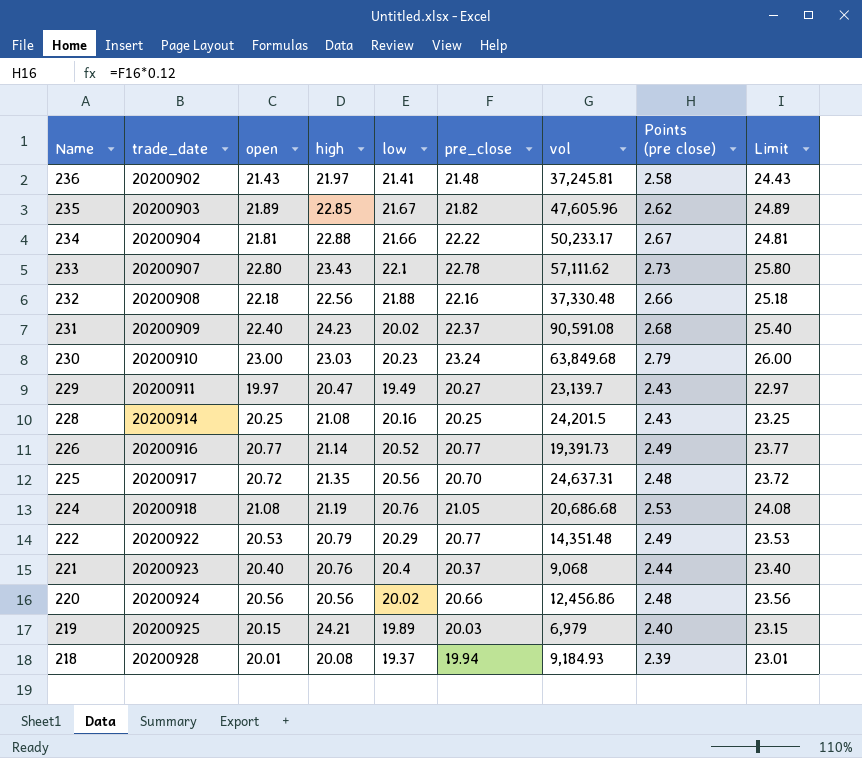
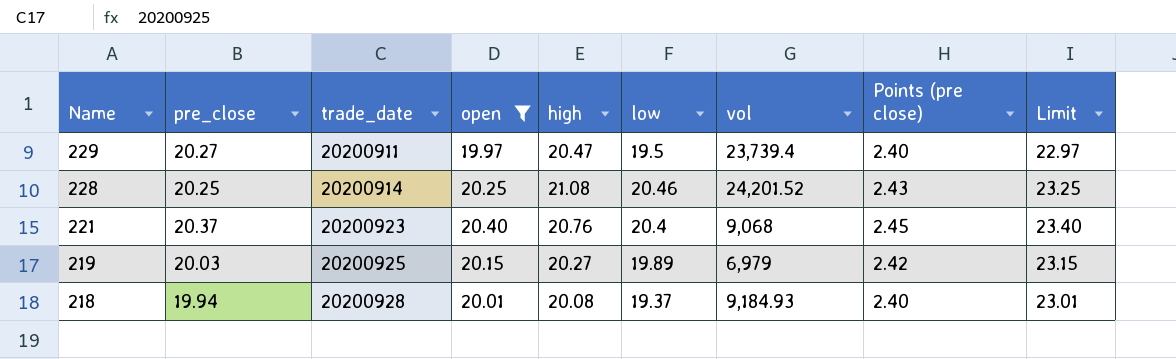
filter: none -> open <= 20.40
column pre_close | position: 6 -> 2
column Points (pre close) | formula: [pre_close] * 0.12 -> [open] * 0.12
229 | low: 19.49 -> 19.5
229 | vol: 23,139.7 -> 23,739.4
228 | low: 20.16 -> 20.46
228 | vol: 24,201.5 -> 24,201.52
219 | high: 24.21 -> 20.27

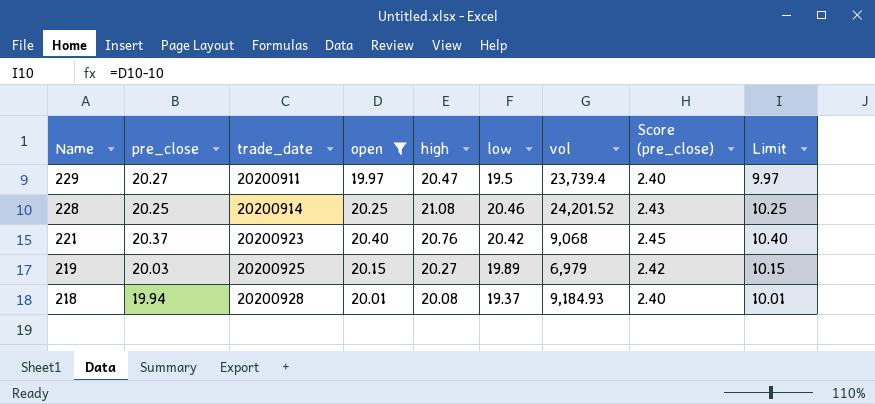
column name: Points (pre close) -> Score (pre_close)
column Limit | formula: [open] + 3 -> [open] - 10
221 | low: 20.4 -> 20.42

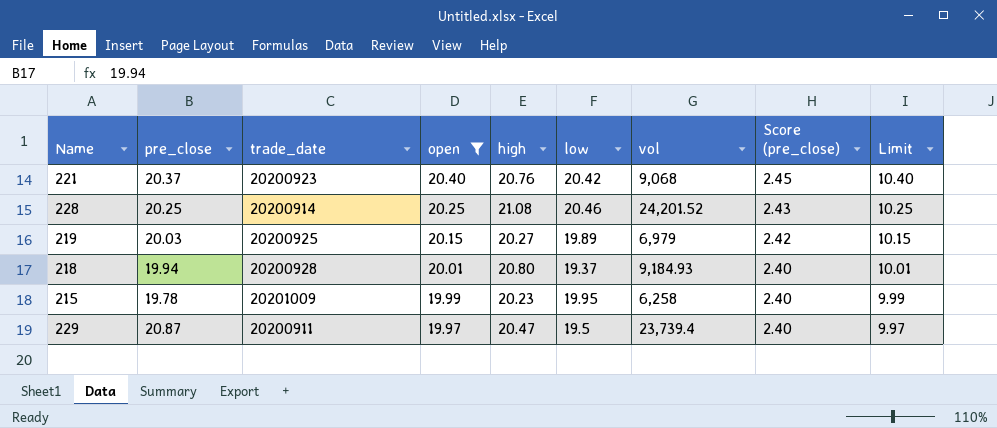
row order: Name descending -> open descending
218 | high: 20.08 -> 20.80
row 215: none -> 19.78 | 20201009 | 19.99 | 20.23 | 19.95 | 6,258 | 2.40 | 9.99
229 | pre_close: 20.27 -> 20.87

